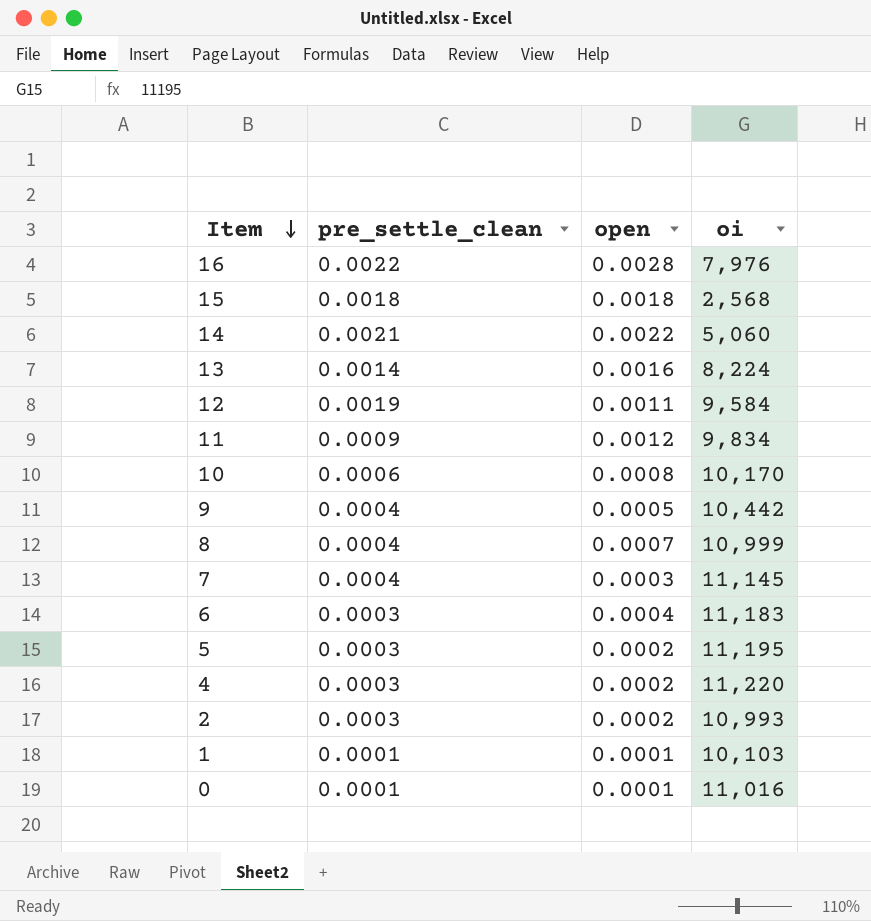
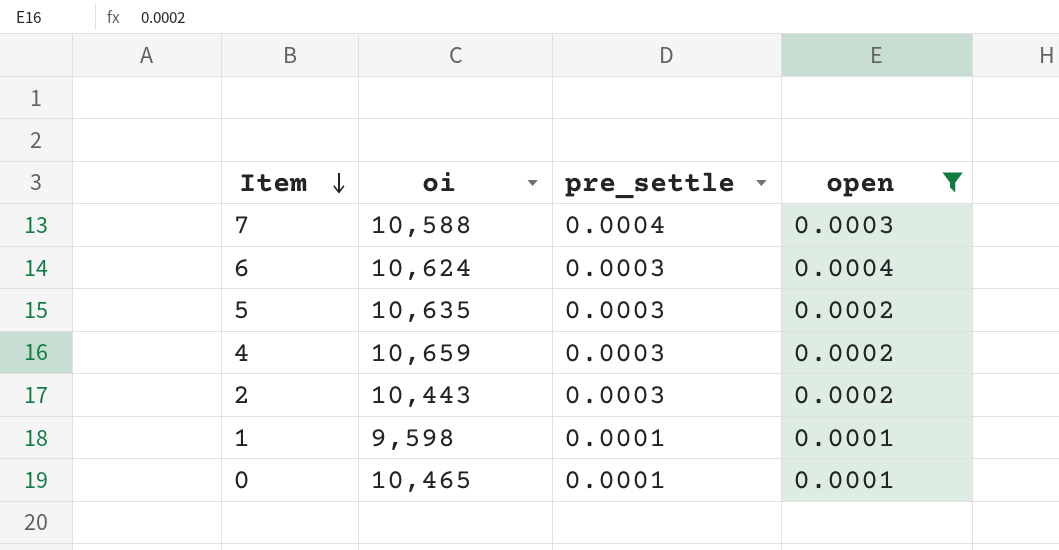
filter: none -> open <= 0.0004
column oi | position: 4 -> 2
column name: pre_settle_clean -> pre_settle
7 | oi: 11,145 -> 10,588
6 | oi: 11,183 -> 10,624
5 | oi: 11,195 -> 10,635
4 | oi: 11,220 -> 10,659
2 | oi: 10,993 -> 10,443
1 | oi: 10,103 -> 9,598
0 | oi: 11,016 -> 10,465

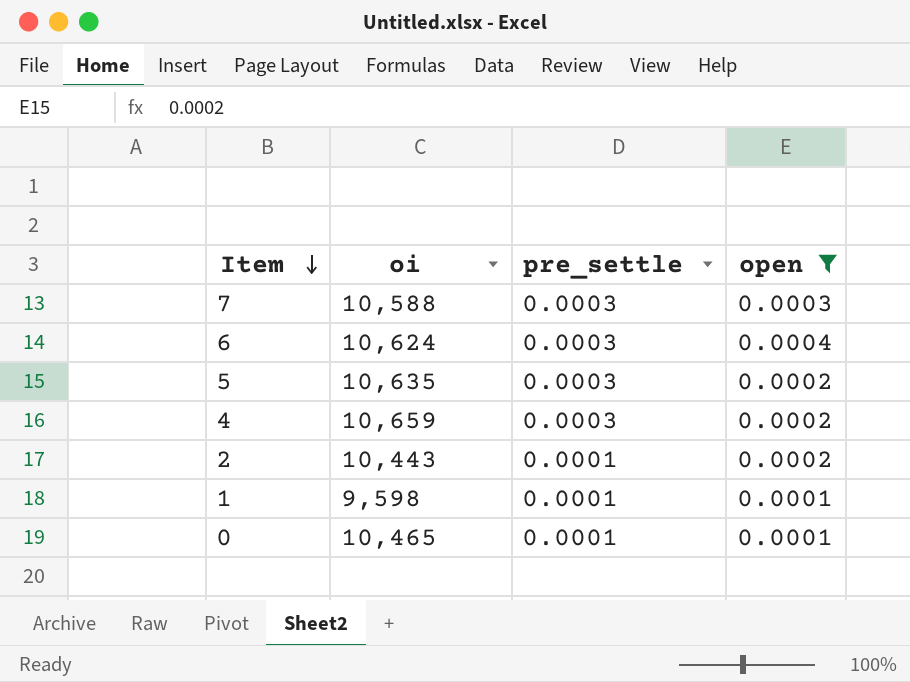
7 | pre_settle: 0.0004 -> 0.0003
2 | pre_settle: 0.0003 -> 0.0001

